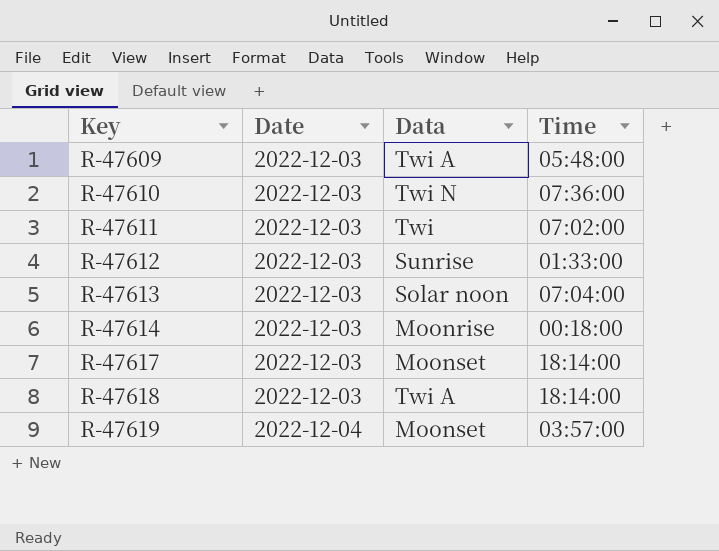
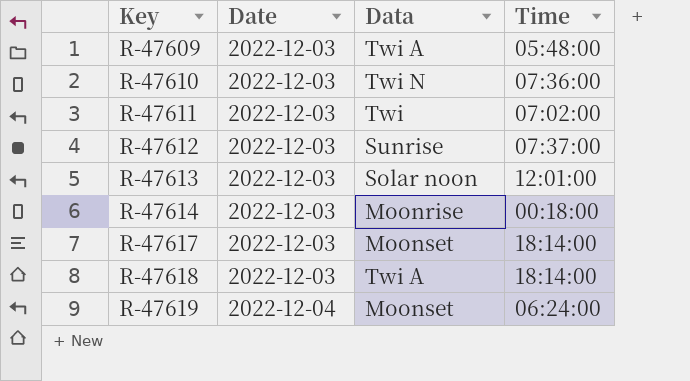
R-47612 | Time: 01:33:00 -> 07:37:00
R-47613 | Time: 07:04:00 -> 12:01:00
R-47619 | Time: 03:57:00 -> 06:24:00

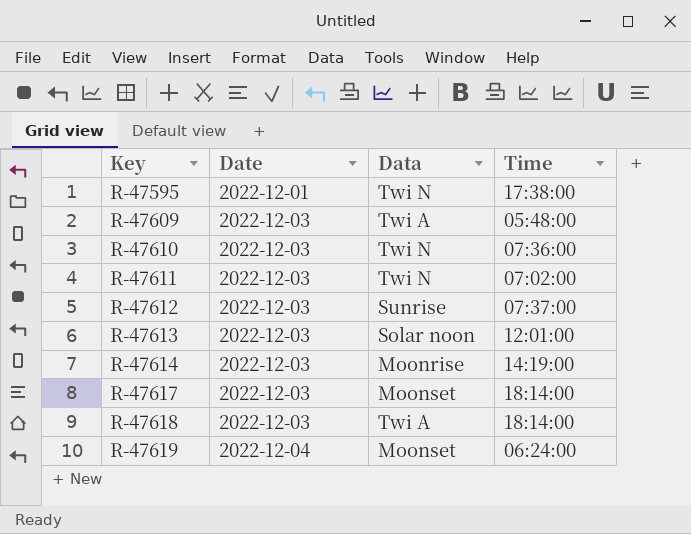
row R-47595: none -> 2022-12-01 | Twi N | 17:38:00
R-47611 | Data: Twi -> Twi N
R-47614 | Time: 00:18:00 -> 14:19:00

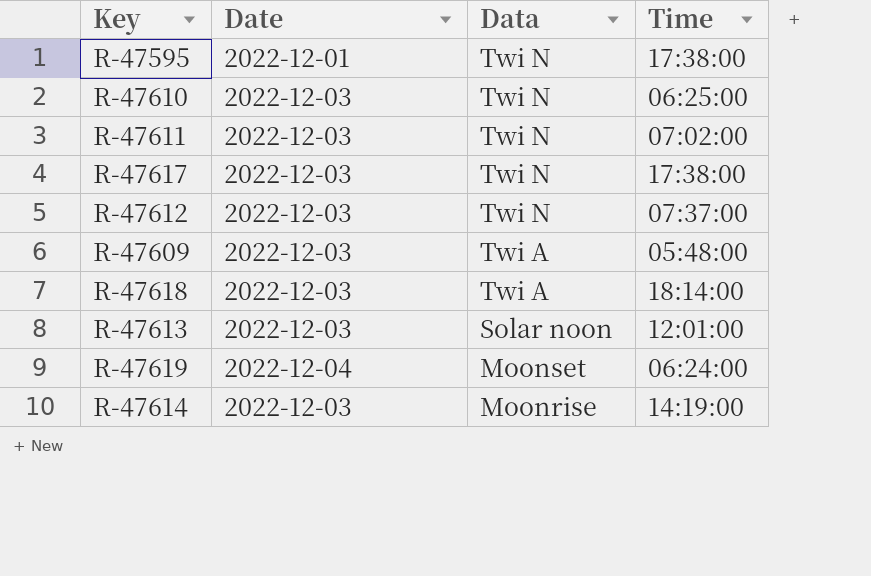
row order: Key ascending -> Data descending
R-47610 | Time: 07:36:00 -> 06:25:00
R-47617 | Data: Moonset -> Twi N
R-47617 | Time: 18:14:00 -> 17:38:00
R-47612 | Data: Sunrise -> Twi N

